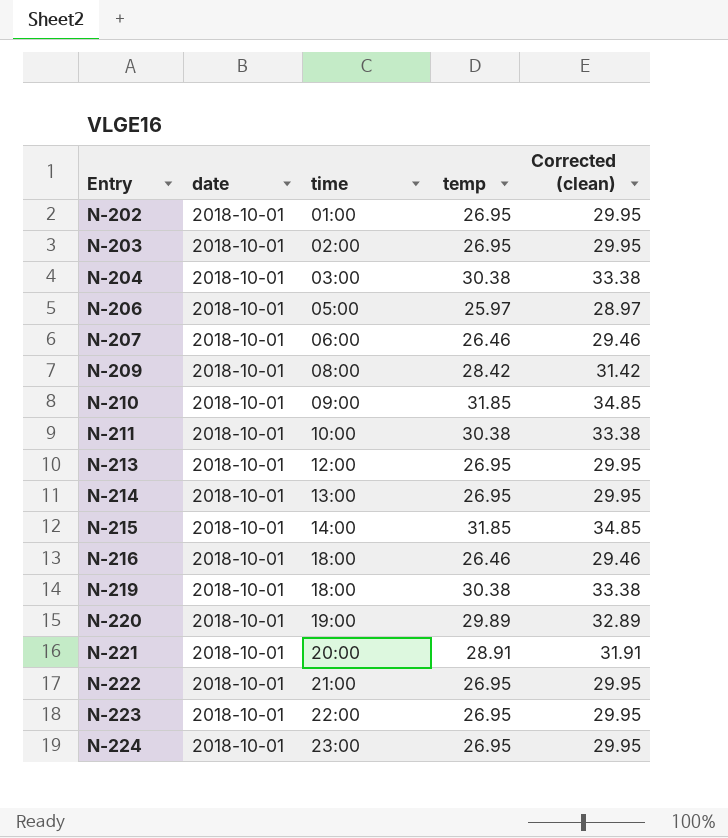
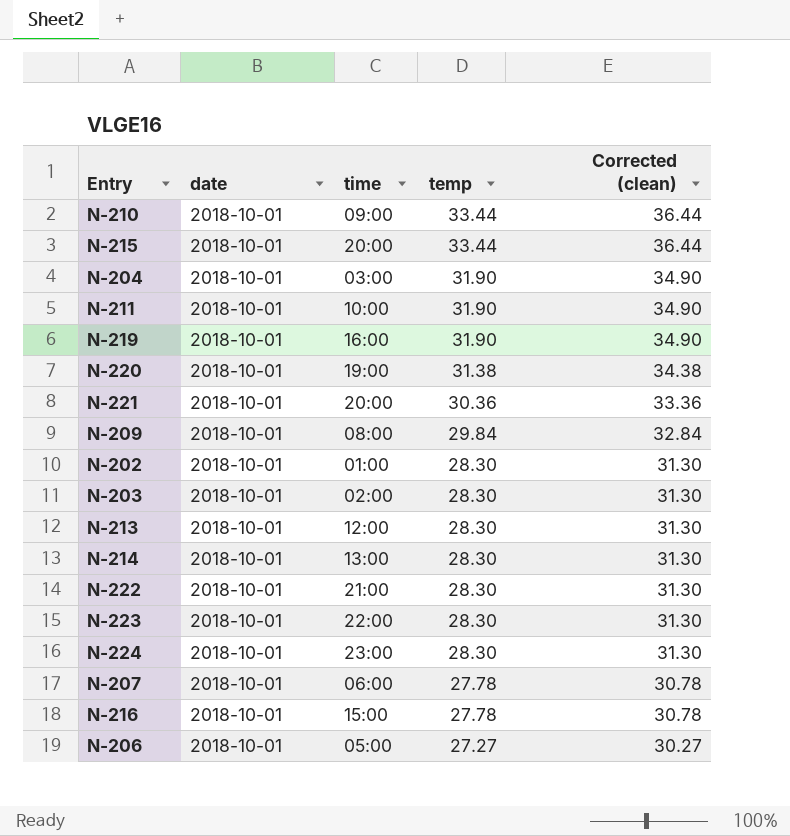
row order: Entry ascending -> temp descending
N-210 | temp: 31.85 -> 33.44
N-210 | Corrected (clean): 34.85 -> 36.44
N-215 | time: 14:00 -> 20:00
N-215 | temp: 31.85 -> 33.44
N-215 | Corrected (clean): 34.85 -> 36.44
N-204 | temp: 30.38 -> 31.90
N-204 | Corrected (clean): 33.38 -> 34.90
N-211 | temp: 30.38 -> 31.90
N-211 | Corrected (clean): 33.38 -> 34.90
N-219 | time: 18:00 -> 16:00
N-219 | temp: 30.38 -> 31.90
N-219 | Corrected (clean): 33.38 -> 34.90
N-220 | temp: 29.89 -> 31.38
N-220 | Corrected (clean): 32.89 -> 34.38
N-221 | temp: 28.91 -> 30.36
N-221 | Corrected (clean): 31.91 -> 33.36
N-209 | temp: 28.42 -> 29.84
N-209 | Corrected (clean): 31.42 -> 32.84
N-202 | temp: 26.95 -> 28.30
N-202 | Corrected (clean): 29.95 -> 31.30
N-203 | temp: 26.95 -> 28.30
N-203 | Corrected (clean): 29.95 -> 31.30
N-213 | temp: 26.95 -> 28.30
N-213 | Corrected (clean): 29.95 -> 31.30
N-214 | temp: 26.95 -> 28.30
N-214 | Corrected (clean): 29.95 -> 31.30
N-222 | temp: 26.95 -> 28.30
N-222 | Corrected (clean): 29.95 -> 31.30
N-223 | temp: 26.95 -> 28.30
N-223 | Corrected (clean): 29.95 -> 31.30
N-224 | temp: 26.95 -> 28.30
N-224 | Corrected (clean): 29.95 -> 31.30
N-207 | temp: 26.46 -> 27.78
N-207 | Corrected (clean): 29.46 -> 30.78
N-216 | time: 18:00 -> 15:00
N-216 | temp: 26.46 -> 27.78
N-216 | Corrected (clean): 29.46 -> 30.78
N-206 | temp: 25.97 -> 27.27
N-206 | Corrected (clean): 28.97 -> 30.27

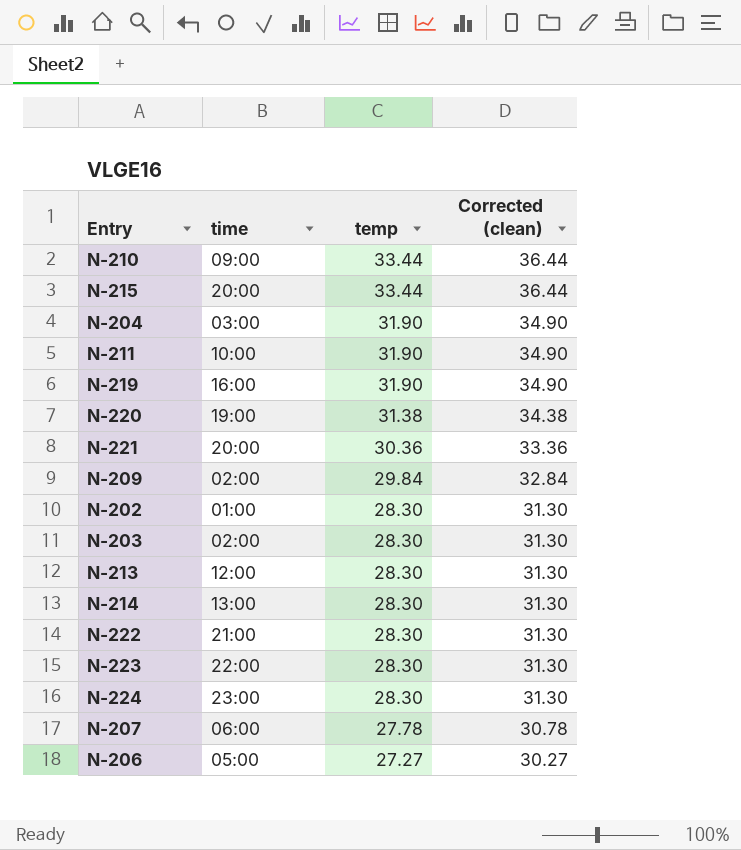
column date | position: 2 -> none
row N-216: 2018-10-01 | 15:00 | 27.78 | 30.78 -> none
N-209 | time: 08:00 -> 02:00

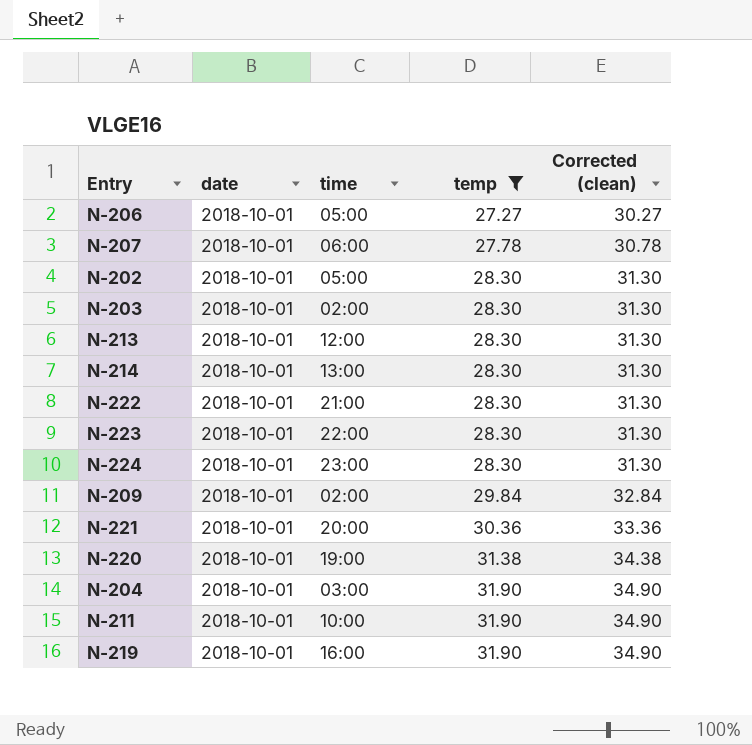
filter: none -> temp != 33.44
row order: temp descending -> temp ascending
column date | position: none -> 2
N-202 | time: 01:00 -> 05:00

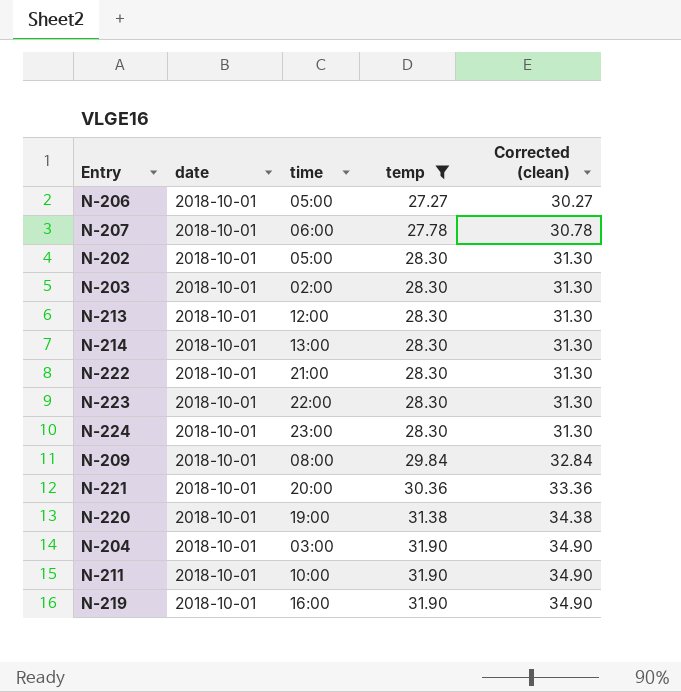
N-209 | time: 02:00 -> 08:00

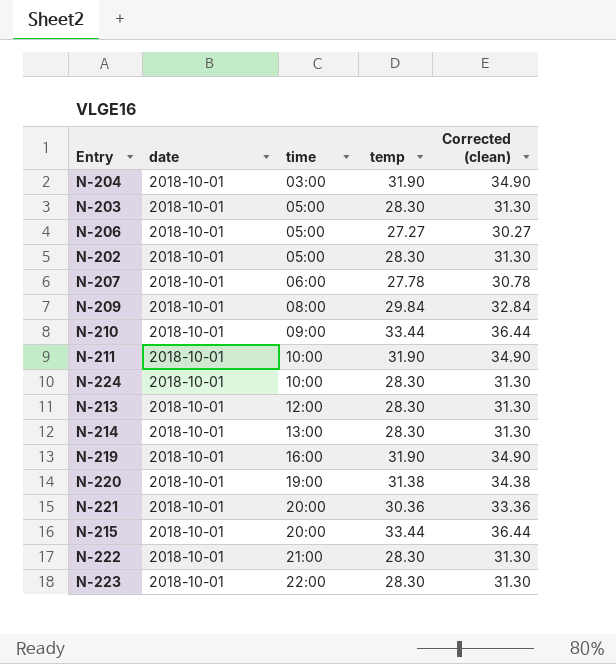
filter: temp != 33.44 -> none
row order: temp ascending -> time ascending
N-203 | time: 02:00 -> 05:00
N-224 | time: 23:00 -> 10:00

